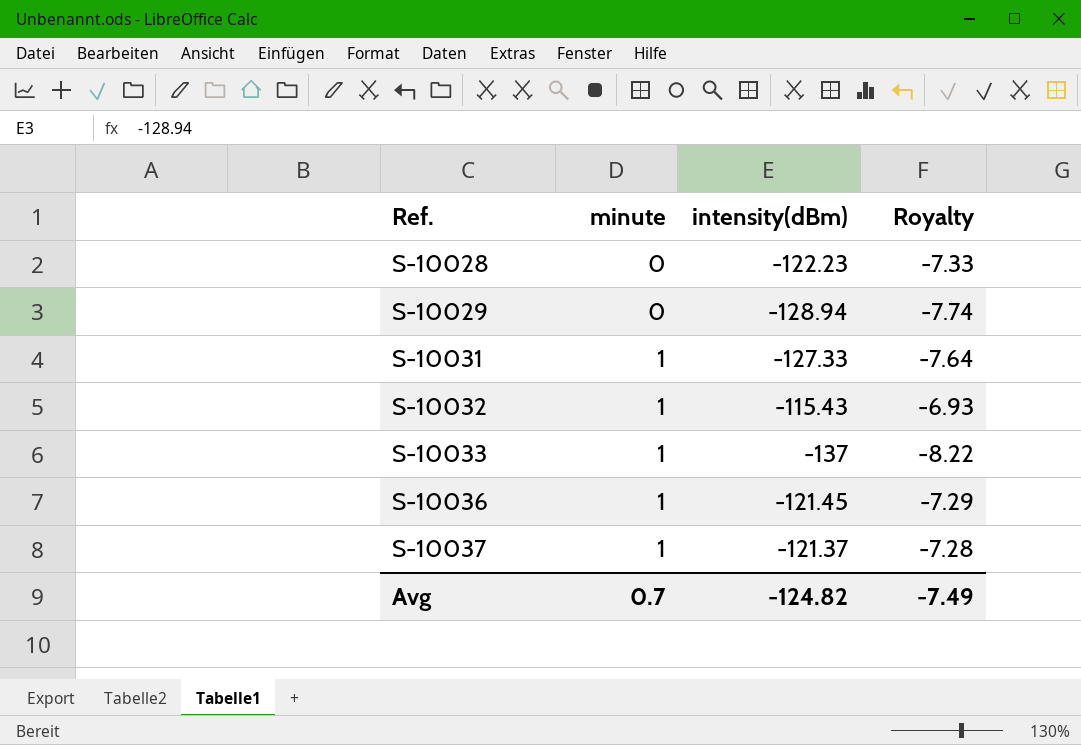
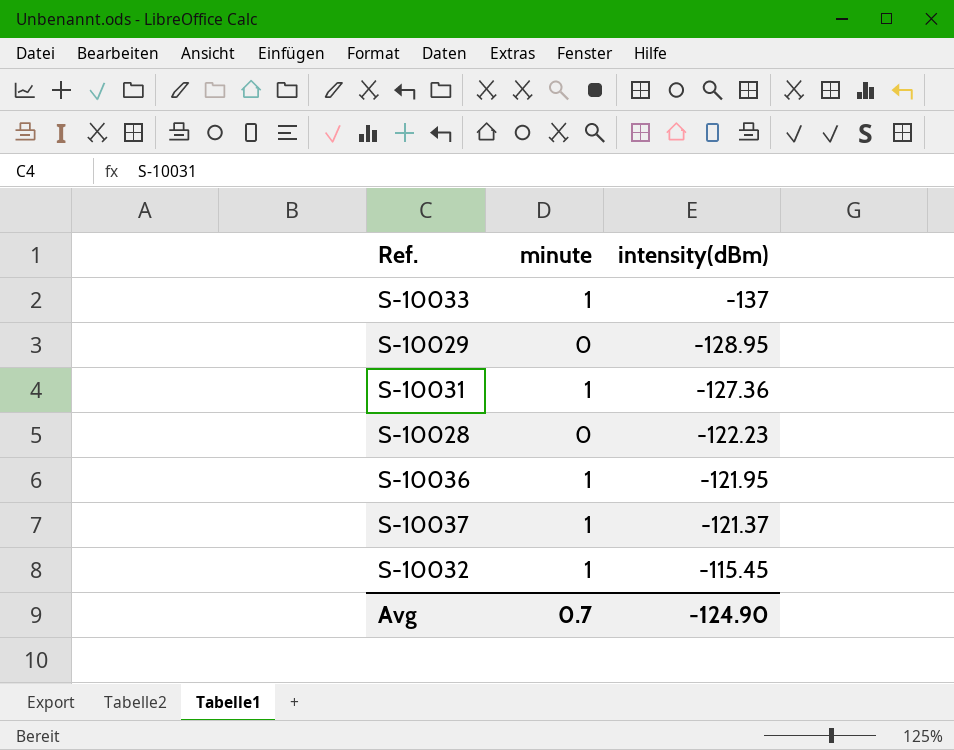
row order: Ref. ascending -> intensity(dBm) ascending
column Royalty | formula: [intensity(dBm)] * 0.06 -> none
S-10029 | intensity(dBm): -128.94 -> -128.95
S-10031 | intensity(dBm): -127.33 -> -127.36
S-10036 | intensity(dBm): -121.45 -> -121.95
S-10032 | intensity(dBm): -115.43 -> -115.45
Avg | intensity(dBm): -124.82 -> -124.90

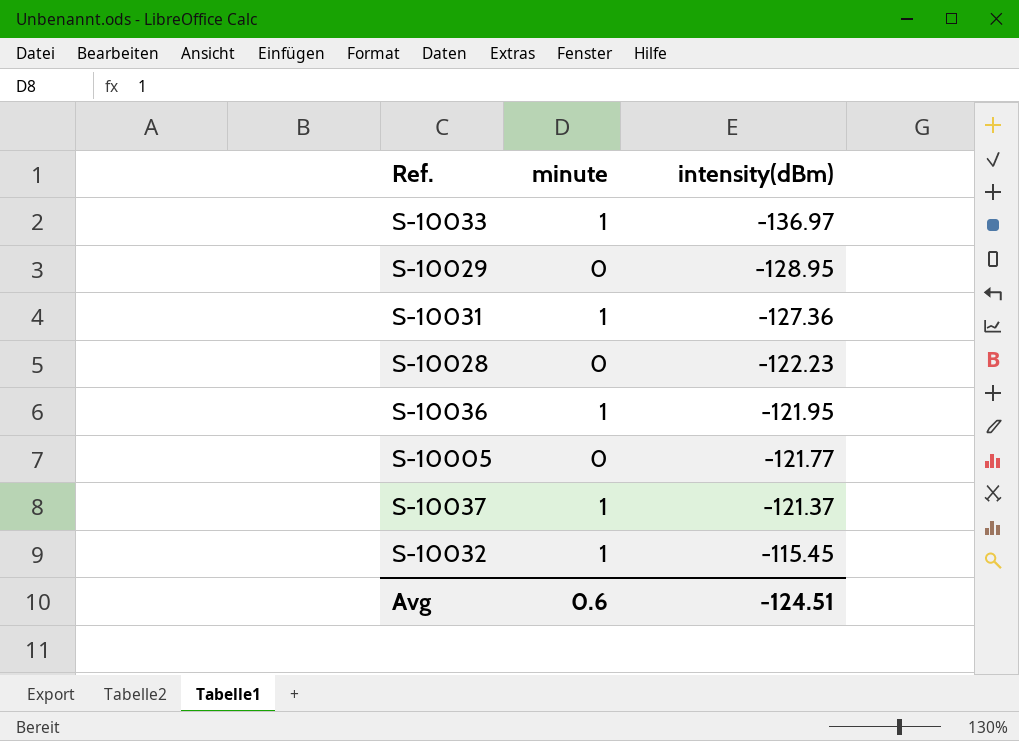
S-10033 | intensity(dBm): -137 -> -136.97
row S-10005: none -> 0 | -121.77
Avg | minute: 0.7 -> 0.6
Avg | intensity(dBm): -124.90 -> -124.51

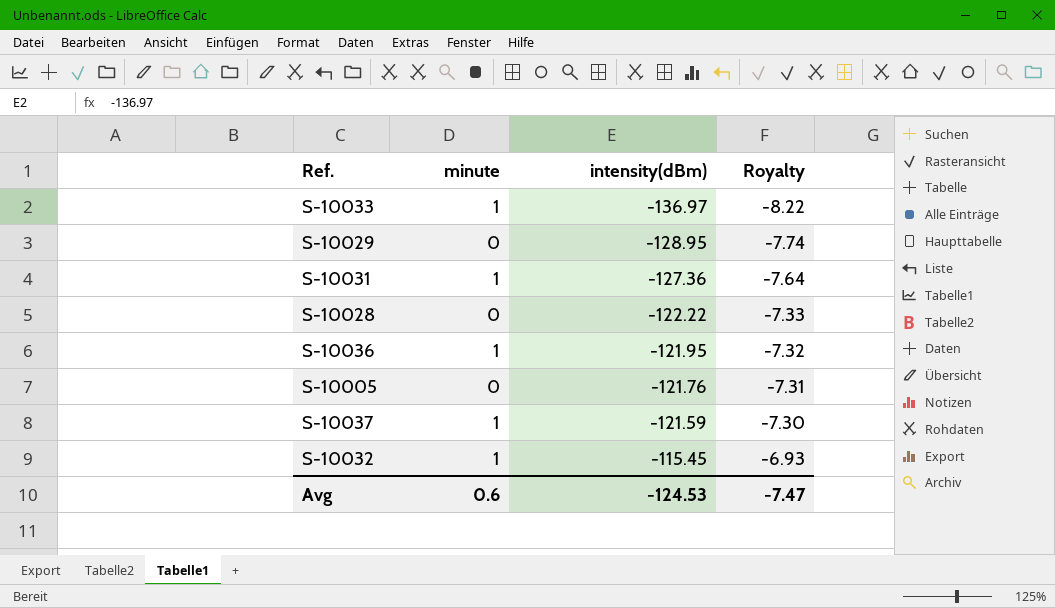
column Royalty | formula: none -> [intensity(dBm)] * 0.06
S-10028 | intensity(dBm): -122.23 -> -122.22
S-10005 | intensity(dBm): -121.77 -> -121.76
S-10037 | intensity(dBm): -121.37 -> -121.59
Avg | intensity(dBm): -124.51 -> -124.53

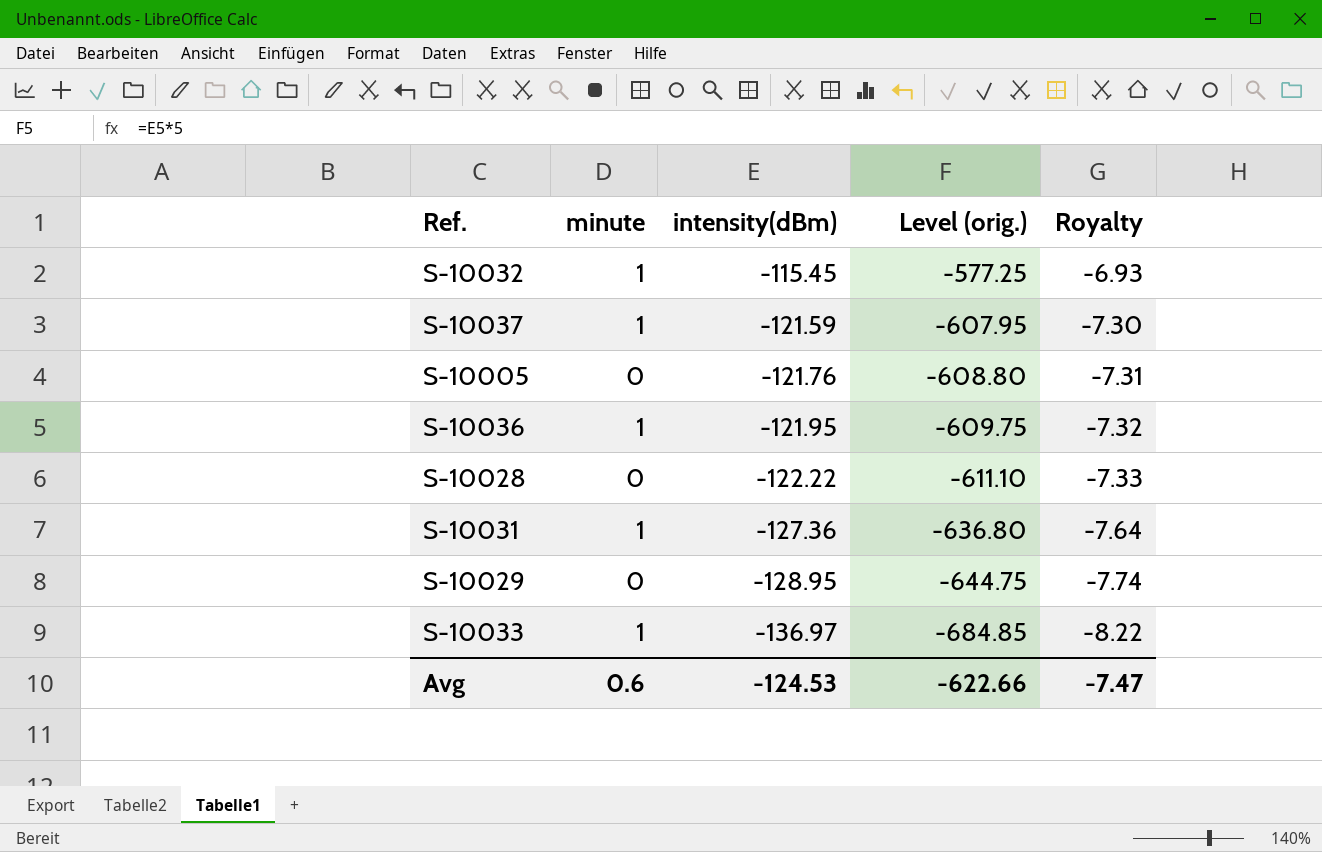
row order: intensity(dBm) ascending -> intensity(dBm) descending
column Level (orig.) | formula: none -> [intensity(dBm)] * 5

